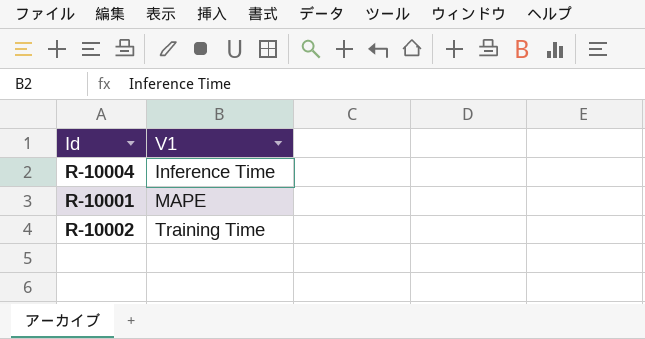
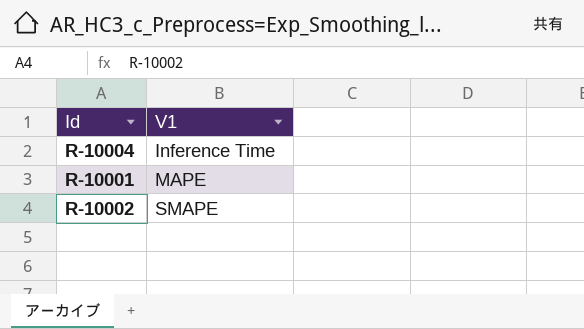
R-10002 | V1: Training Time -> SMAPE

